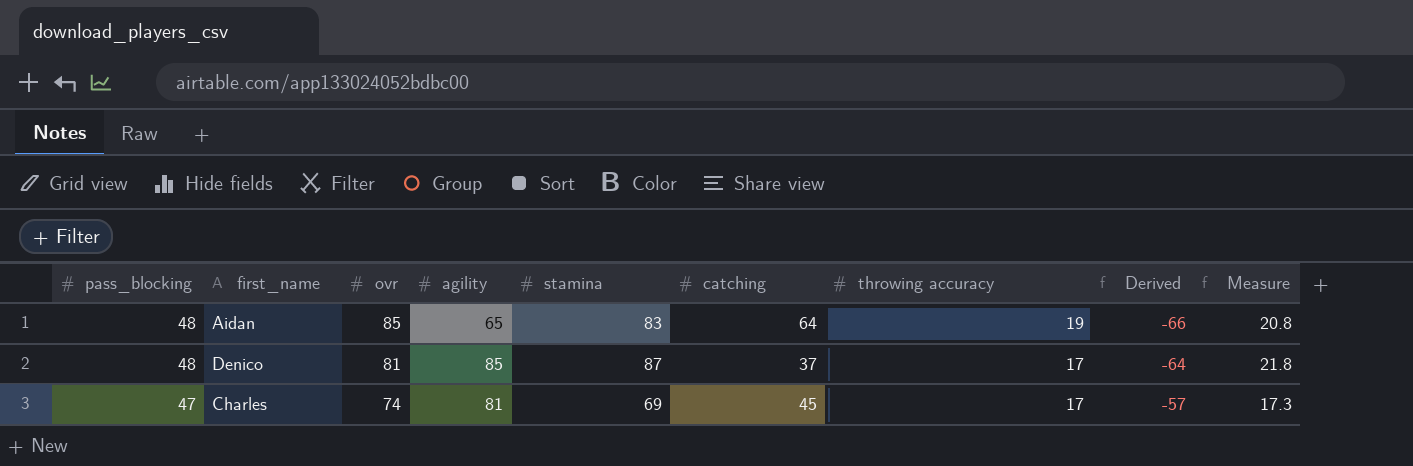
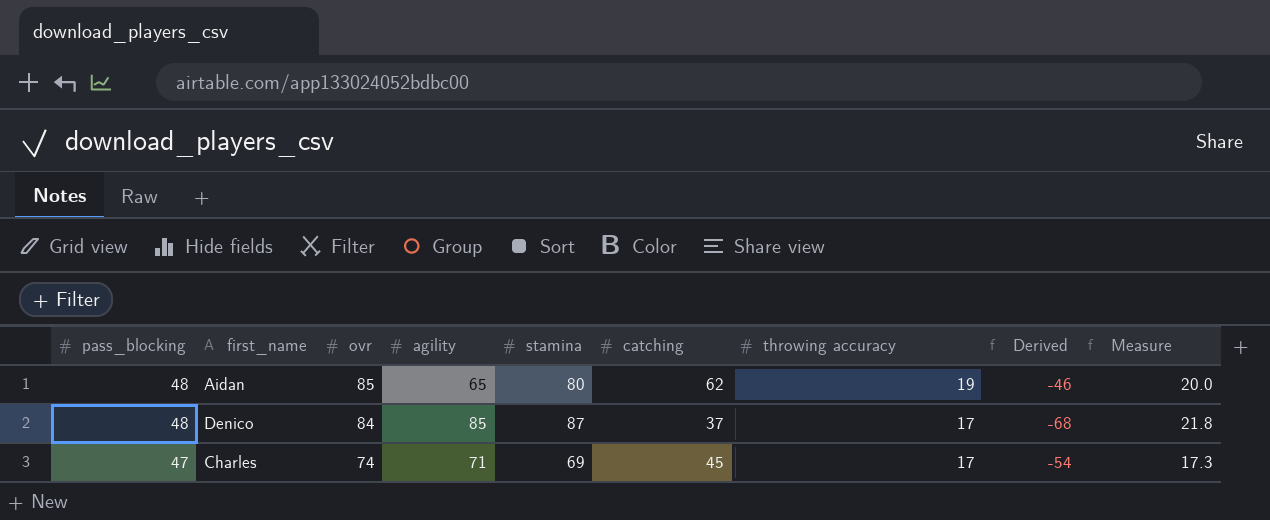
column Derived | formula: [throwing accuracy] - [ovr] -> [throwing accuracy] - [agility]
Aidan | stamina: 83 -> 80
Aidan | catching: 64 -> 62
Aidan | Measure: 20.8 -> 20.0
Denico | ovr: 81 -> 84
Charles | agility: 81 -> 71

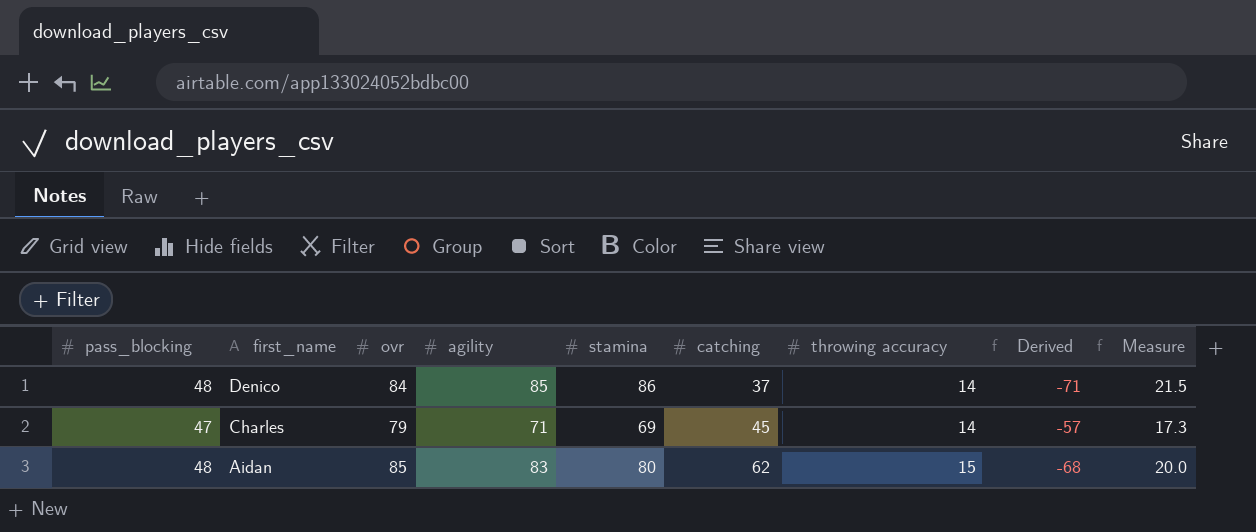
row order: pass_blocking descending -> first_name descending
Denico | stamina: 87 -> 86
Denico | throwing accuracy: 17 -> 14
Denico | Derived: -68 -> -71
Denico | Measure: 21.8 -> 21.5
Charles | ovr: 74 -> 79
Charles | throwing accuracy: 17 -> 14
Charles | Derived: -54 -> -57
Aidan | agility: 65 -> 83
Aidan | throwing accuracy: 19 -> 15
Aidan | Derived: -46 -> -68

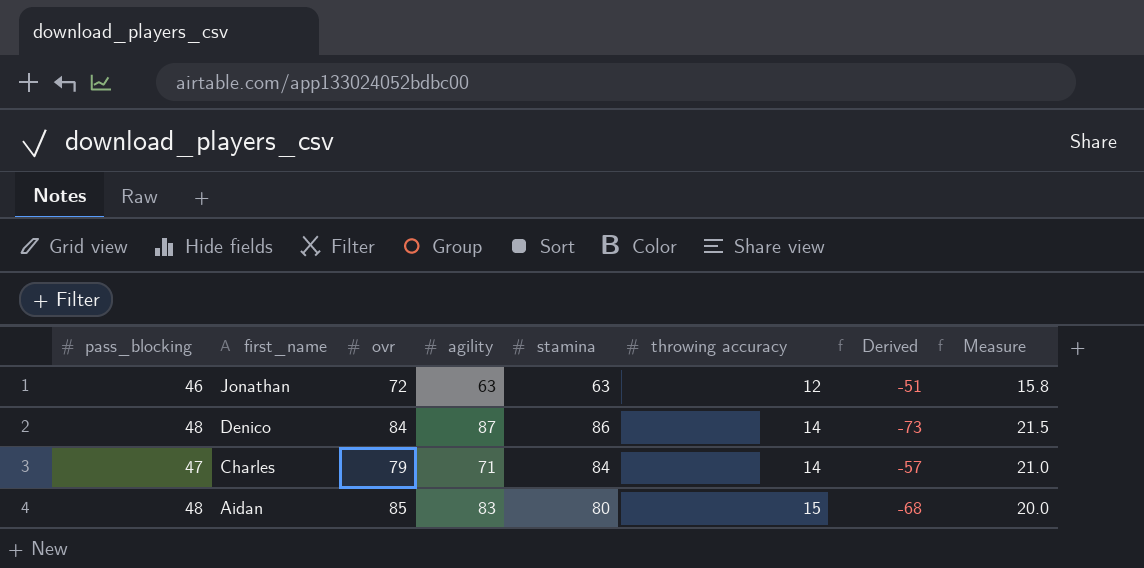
column catching | position: 6 -> none
row Jonathan: none -> 46 | 72 | 63 | 63 | 12 | -51 | 15.8
Denico | agility: 85 -> 87
Denico | Derived: -71 -> -73
Charles | stamina: 69 -> 84
Charles | Measure: 17.3 -> 21.0

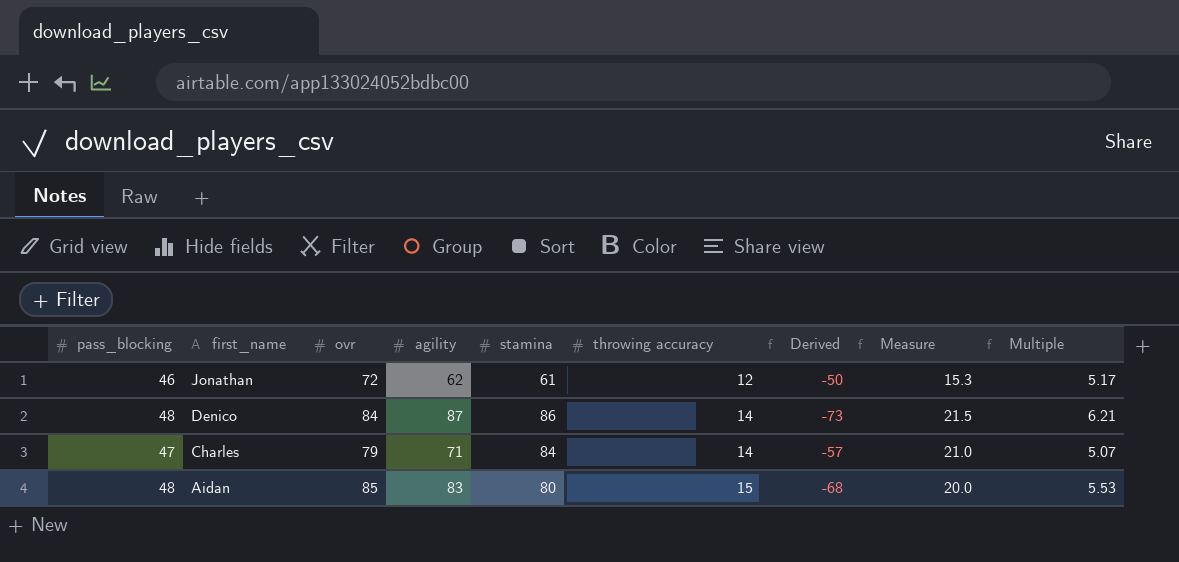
column Multiple | formula: none -> [agility] / [throwing accuracy]
Jonathan | agility: 63 -> 62
Jonathan | stamina: 63 -> 61
Jonathan | Derived: -51 -> -50
Jonathan | Measure: 15.8 -> 15.3

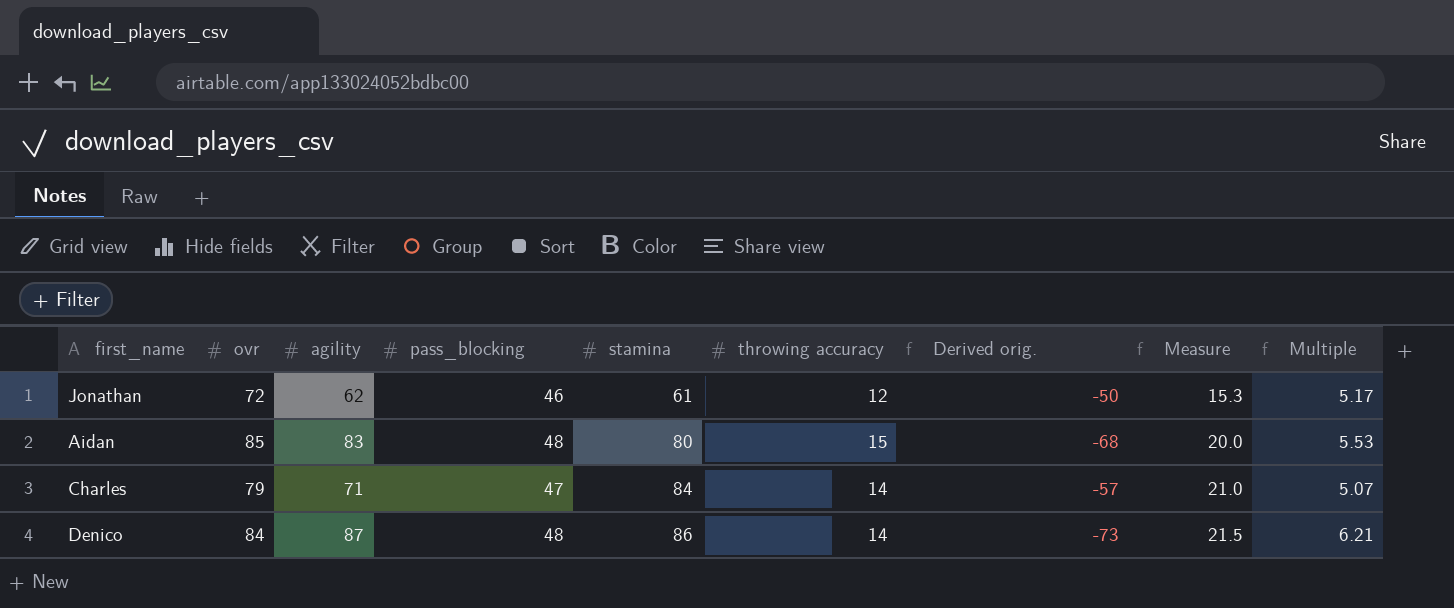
row order: first_name descending -> stamina ascending
column pass_blocking | position: 1 -> 4
column name: Derived -> Derived orig.

